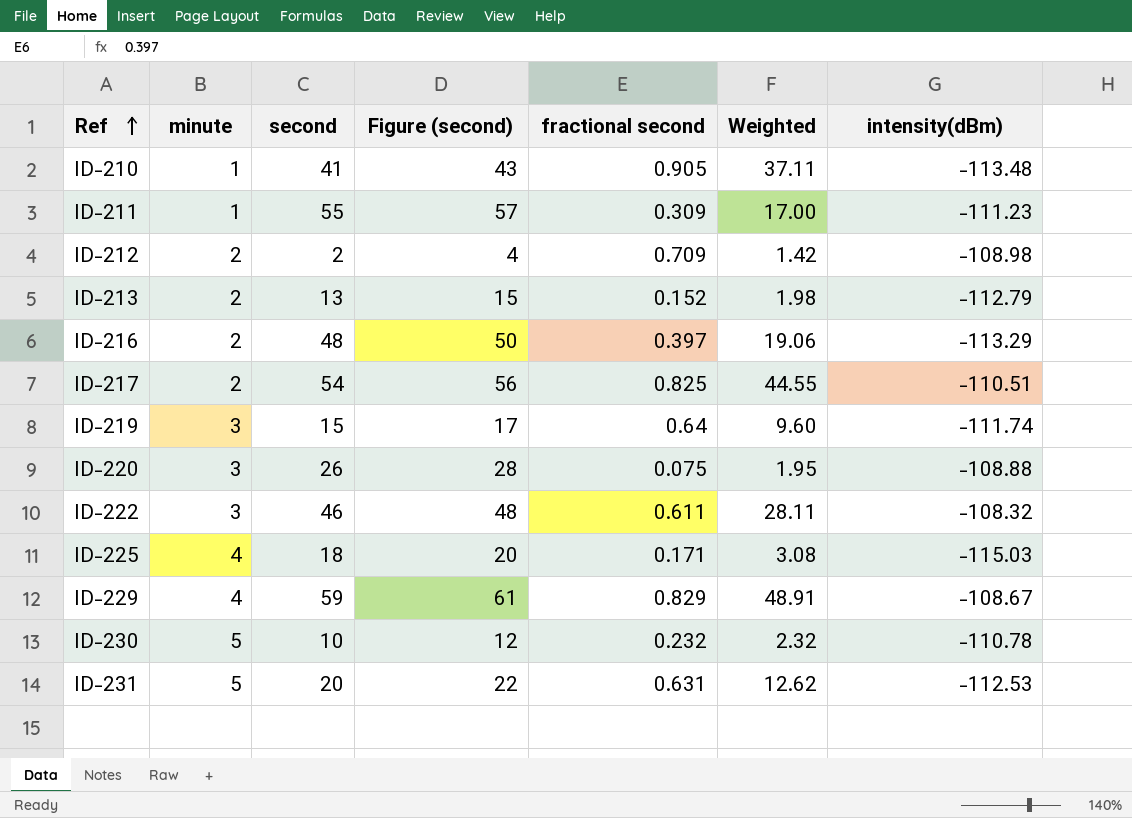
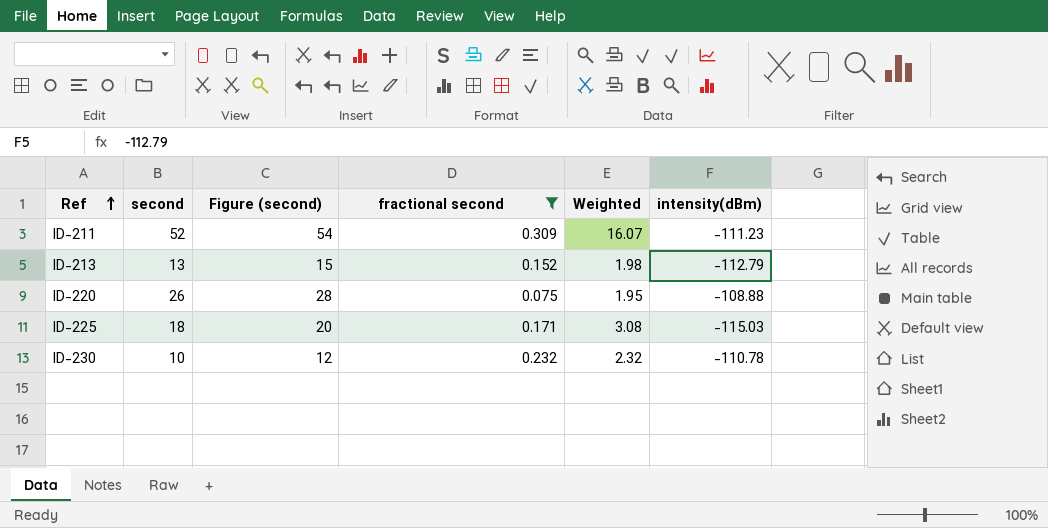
filter: none -> fractional second <= 0.309
column minute | position: 2 -> none
ID-211 | second: 55 -> 52
ID-211 | Figure (second): 57 -> 54
ID-211 | Weighted: 17.00 -> 16.07

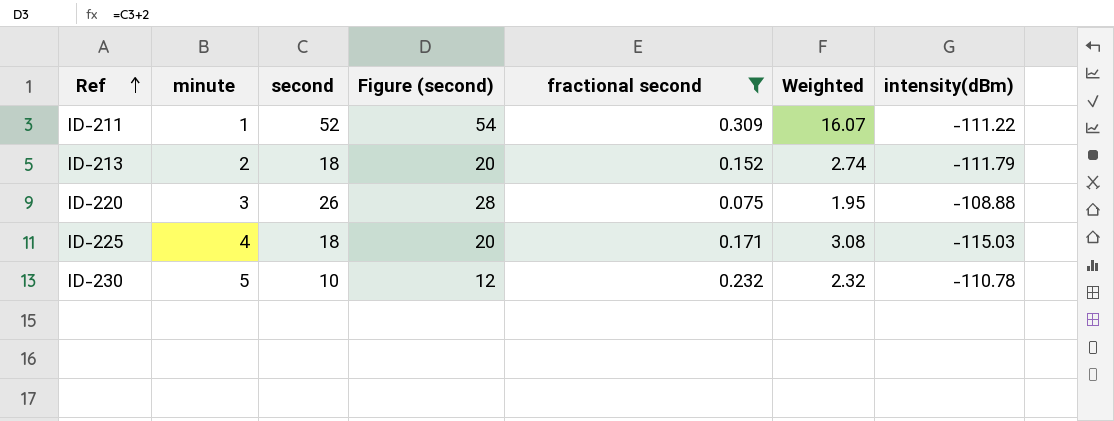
column minute | position: none -> 2
ID-211 | intensity(dBm): -111.23 -> -111.22
ID-213 | second: 13 -> 18
ID-213 | Figure (second): 15 -> 20
ID-213 | Weighted: 1.98 -> 2.74
ID-213 | intensity(dBm): -112.79 -> -111.79

